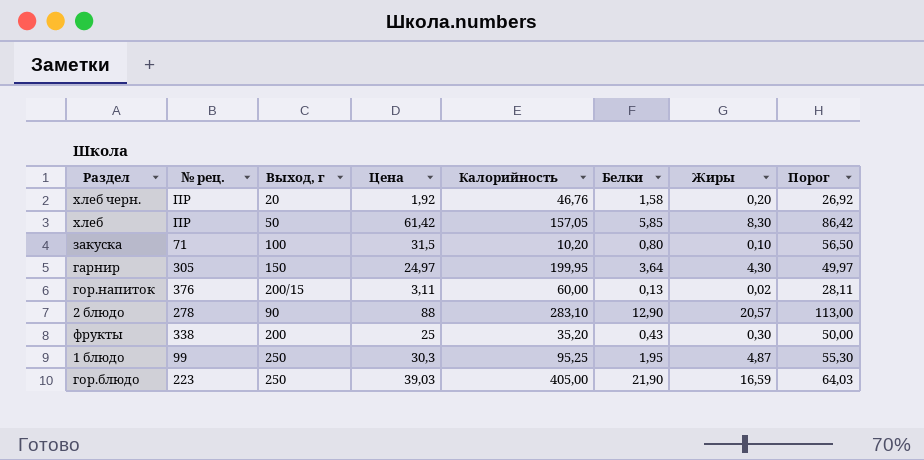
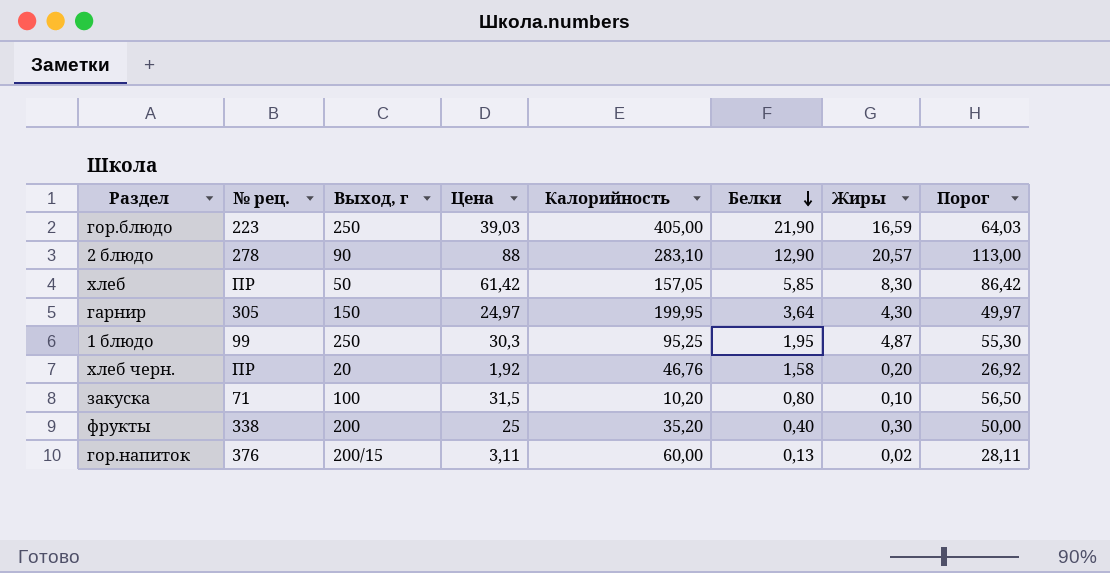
row order: none -> Белки descending
фрукты | Белки: 0,43 -> 0,40

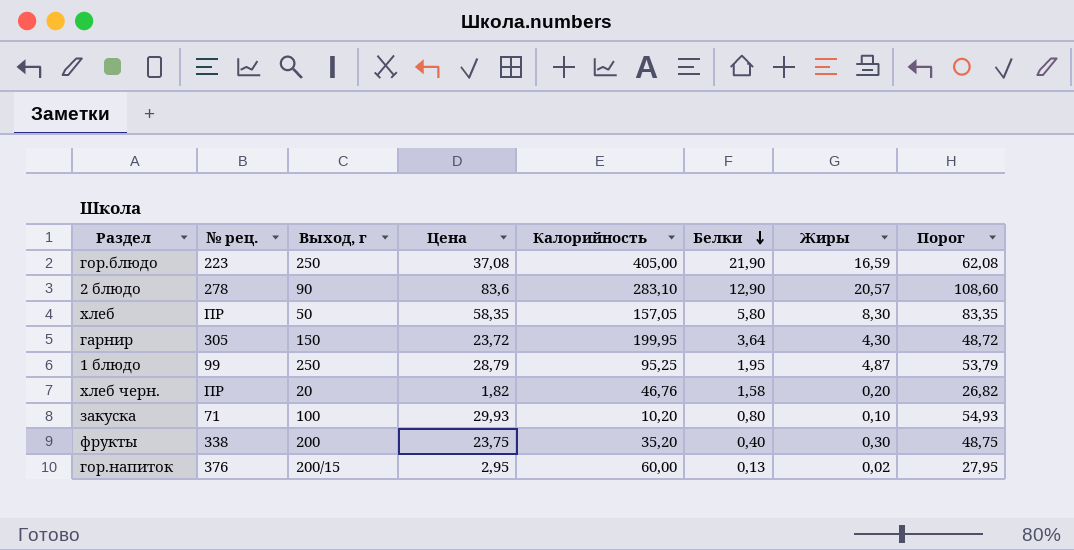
гор.блюдо | Цена: 39,03 -> 37,08
гор.блюдо | Порог: 64,03 -> 62,08
2 блюдо | Цена: 88 -> 83,6
2 блюдо | Порог: 113,00 -> 108,60
хлеб | Цена: 61,42 -> 58,35
хлеб | Белки: 5,85 -> 5,80
хлеб | Порог: 86,42 -> 83,35
гарнир | Цена: 24,97 -> 23,72
гарнир | Порог: 49,97 -> 48,72
1 блюдо | Цена: 30,3 -> 28,79
1 блюдо | Порог: 55,30 -> 53,79
хлеб черн. | Цена: 1,92 -> 1,82
хлеб черн. | Порог: 26,92 -> 26,82
закуска | Цена: 31,5 -> 29,93
закуска | Порог: 56,50 -> 54,93
фрукты | Цена: 25 -> 23,75
фрукты | Порог: 50,00 -> 48,75
гор.напиток | Цена: 3,11 -> 2,95
гор.напиток | Порог: 28,11 -> 27,95

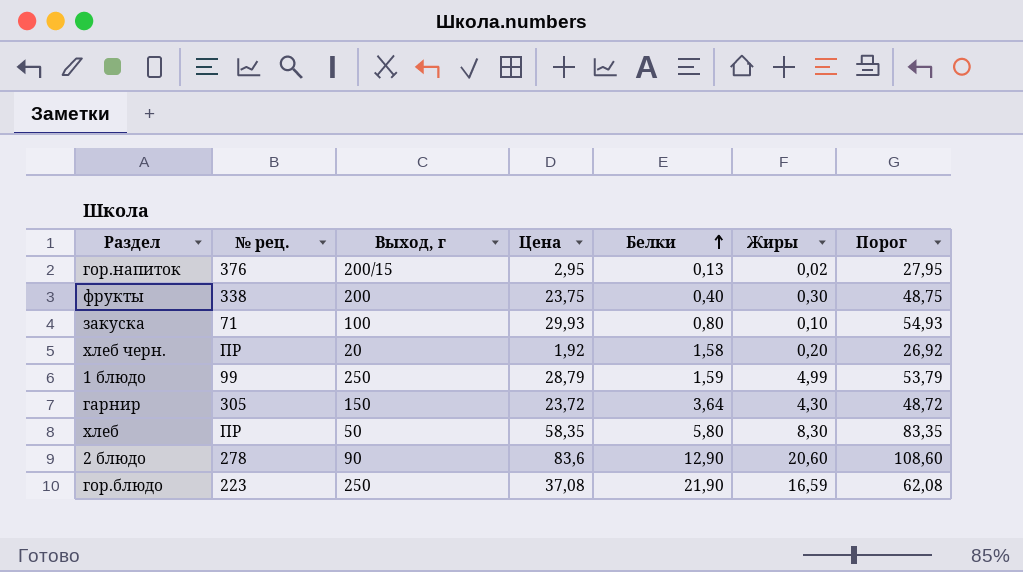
row order: Белки descending -> Белки ascending
column Калорийность | position: 5 -> none
хлеб черн. | Цена: 1,82 -> 1,92
хлеб черн. | Порог: 26,82 -> 26,92
1 блюдо | Белки: 1,95 -> 1,59
1 блюдо | Жиры: 4,87 -> 4,99
2 блюдо | Жиры: 20,57 -> 20,60

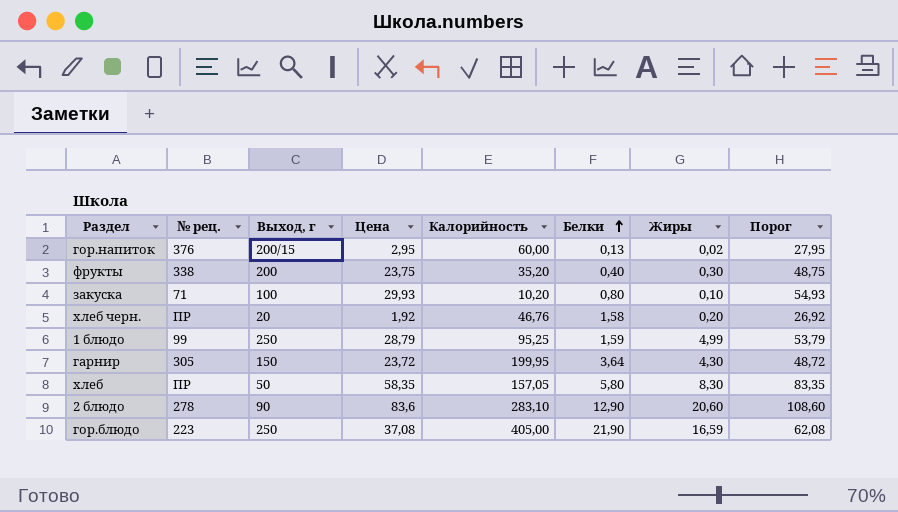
column Калорийность | position: none -> 5

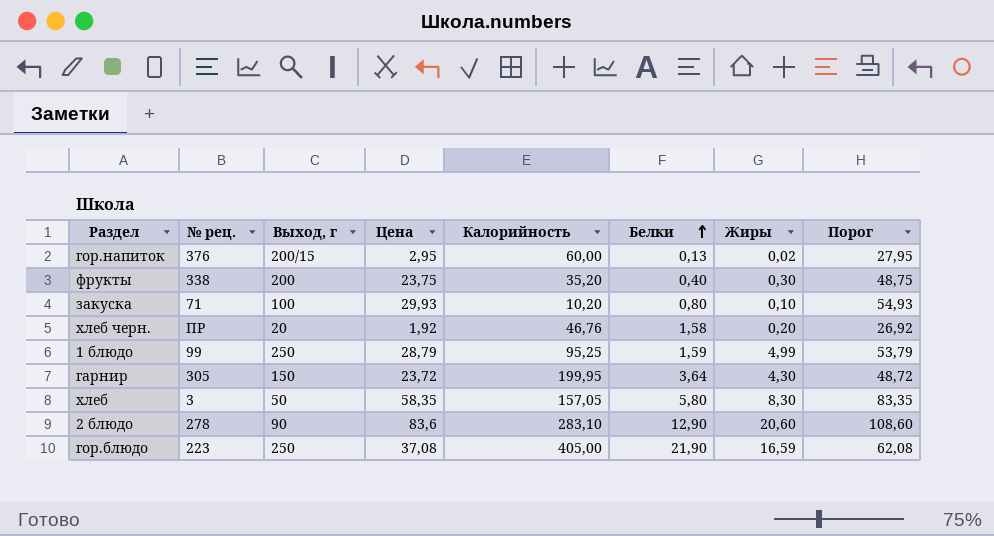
хлеб | № рец.: ПР -> 3

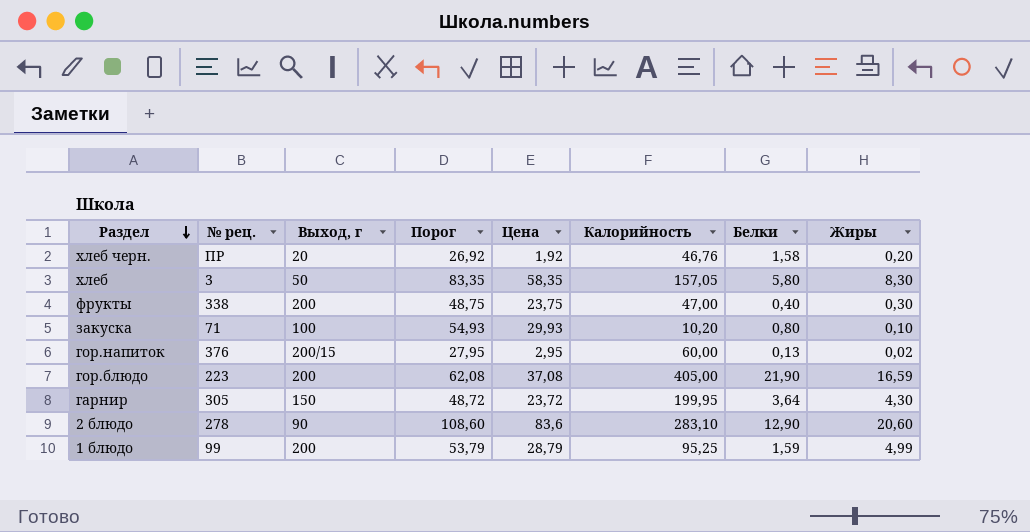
row order: Белки ascending -> Раздел descending
column Порог | position: 8 -> 4
фрукты | Калорийность: 35,20 -> 47,00
гор.блюдо | Выход, г: 250 -> 200
1 блюдо | Выход, г: 250 -> 200

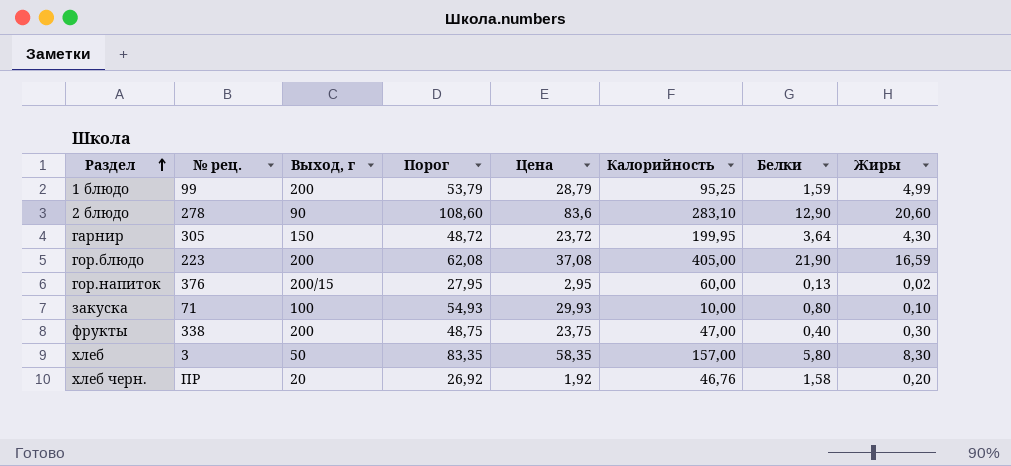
row order: Раздел descending -> Раздел ascending
закуска | Калорийность: 10,20 -> 10,00
хлеб | Калорийность: 157,05 -> 157,00

